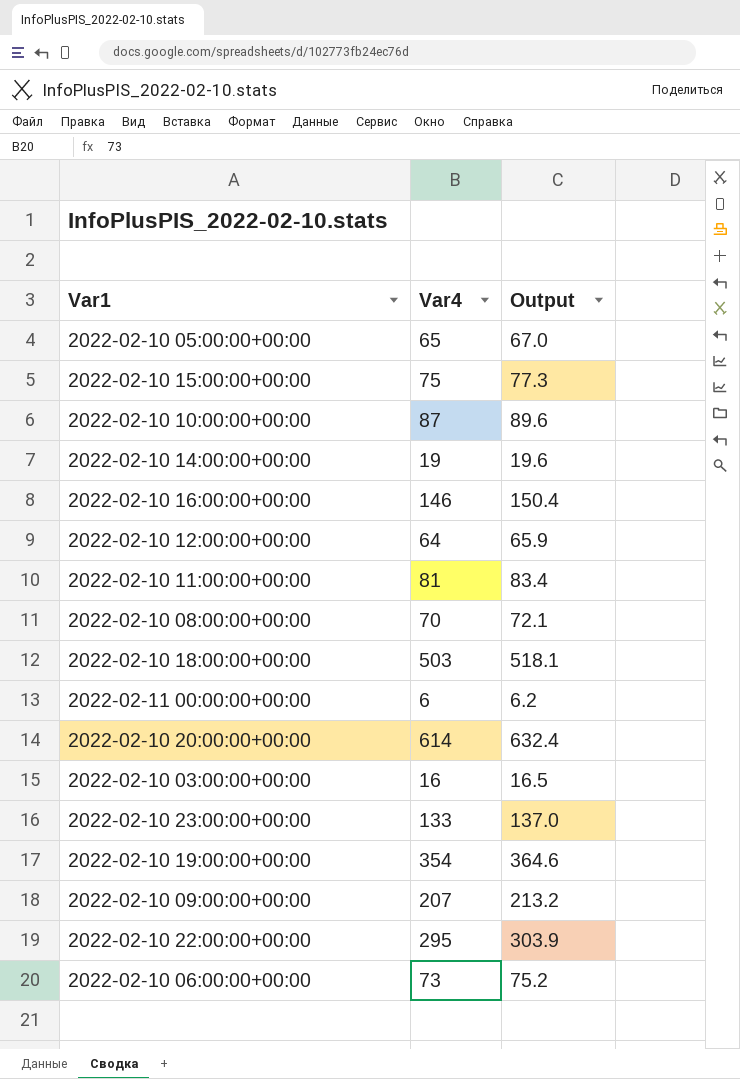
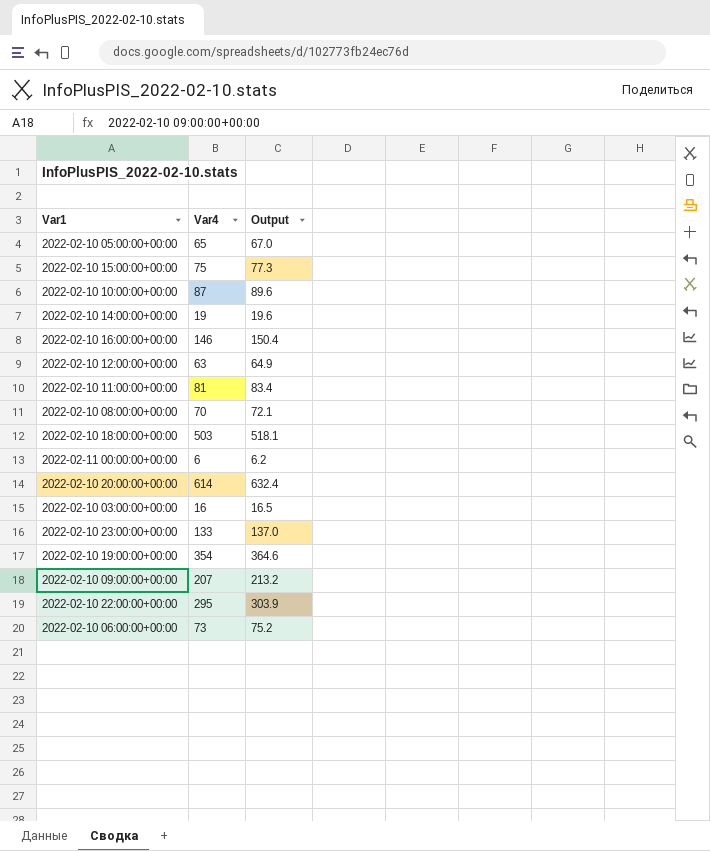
2022-02-10 12:00:00+00:00 | Var4: 64 -> 63
2022-02-10 12:00:00+00:00 | Output: 65.9 -> 64.9

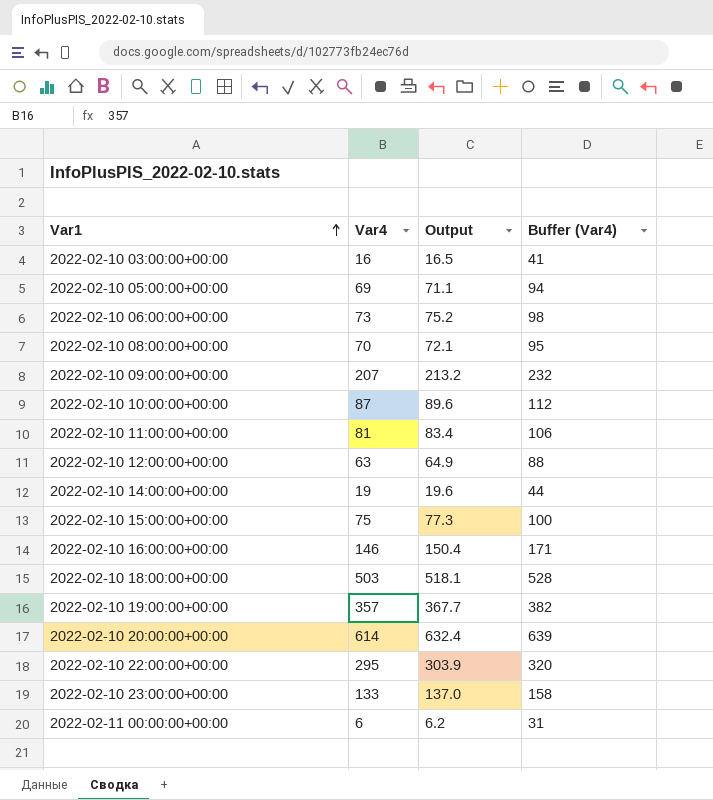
row order: none -> Var1 ascending
column Buffer (Var4) | formula: none -> [Var4] + 25
2022-02-10 05:00:00+00:00 | Var4: 65 -> 69
2022-02-10 05:00:00+00:00 | Output: 67.0 -> 71.1
2022-02-10 19:00:00+00:00 | Var4: 354 -> 357
2022-02-10 19:00:00+00:00 | Output: 364.6 -> 367.7

